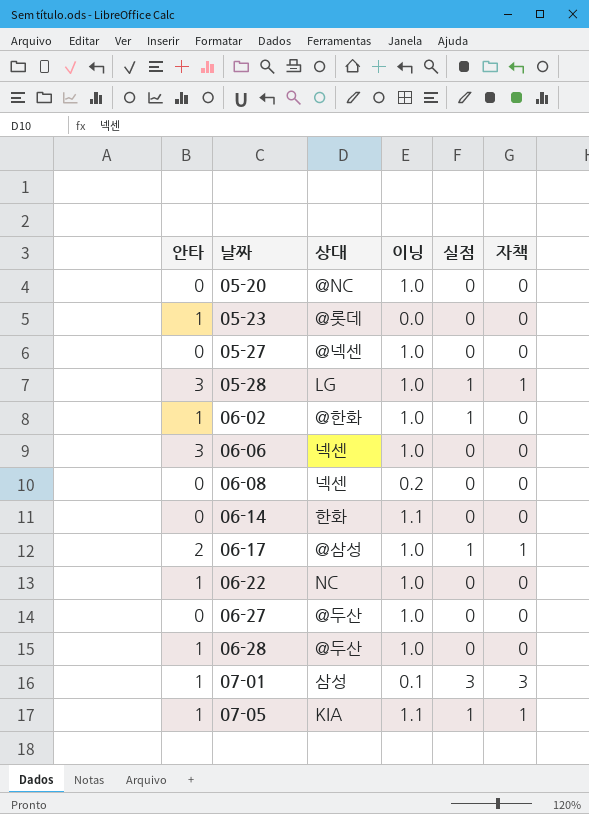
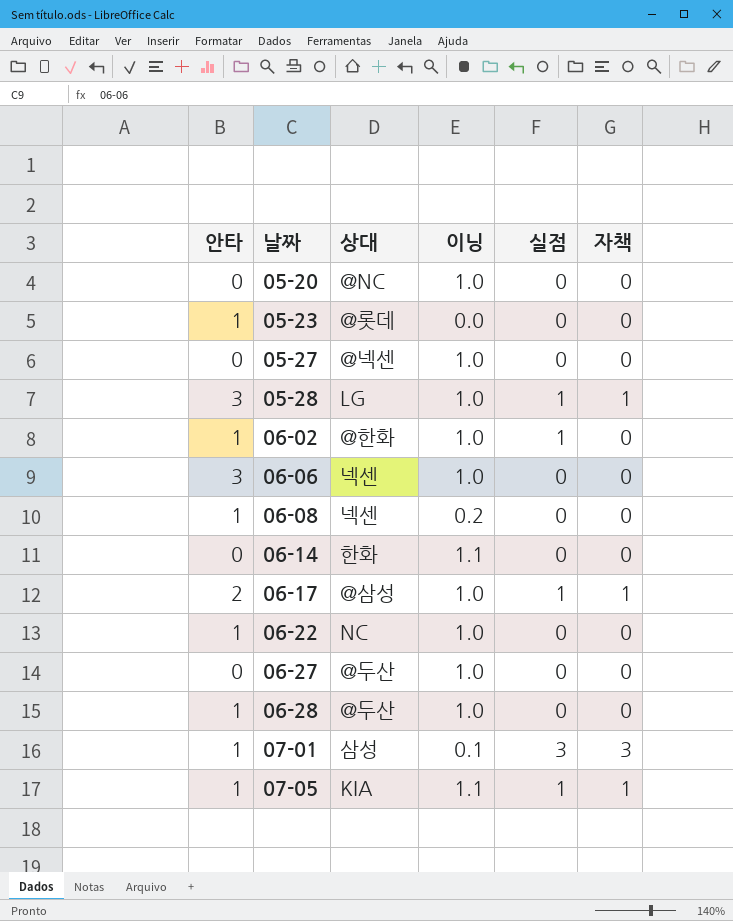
06-08 | 안타: 0 -> 1

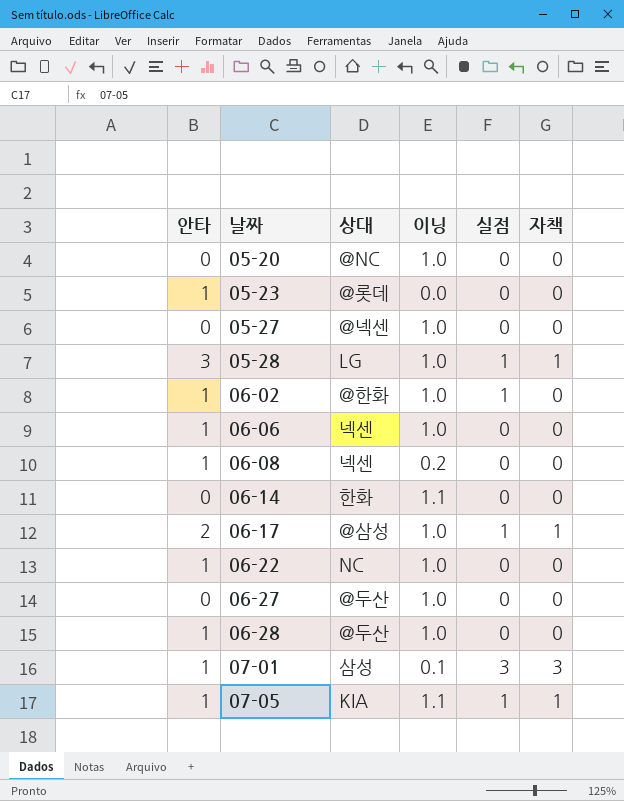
06-06 | 안타: 3 -> 1

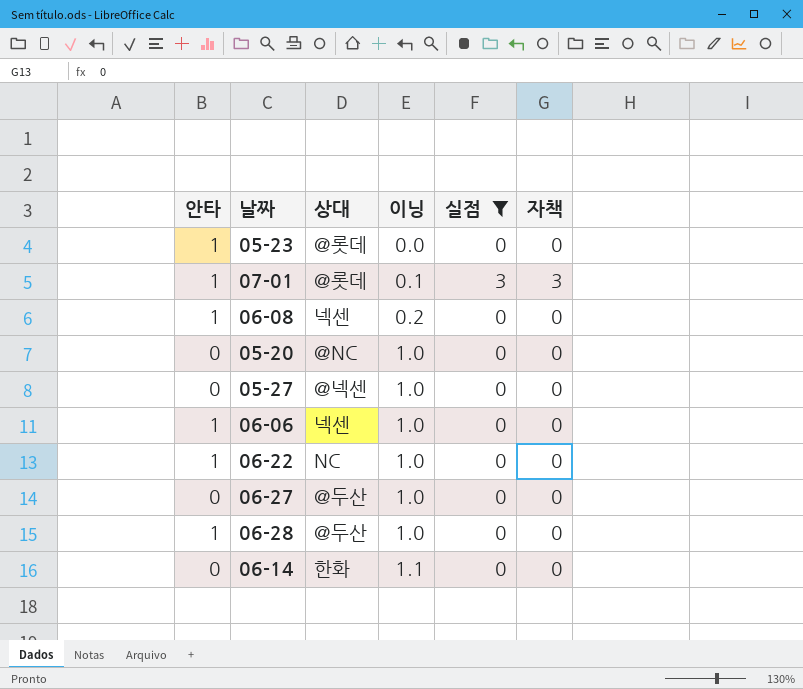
filter: none -> 실점 != 1
row order: 날짜 ascending -> 이닝 ascending
07-01 | 상대: 삼성 -> @롯데

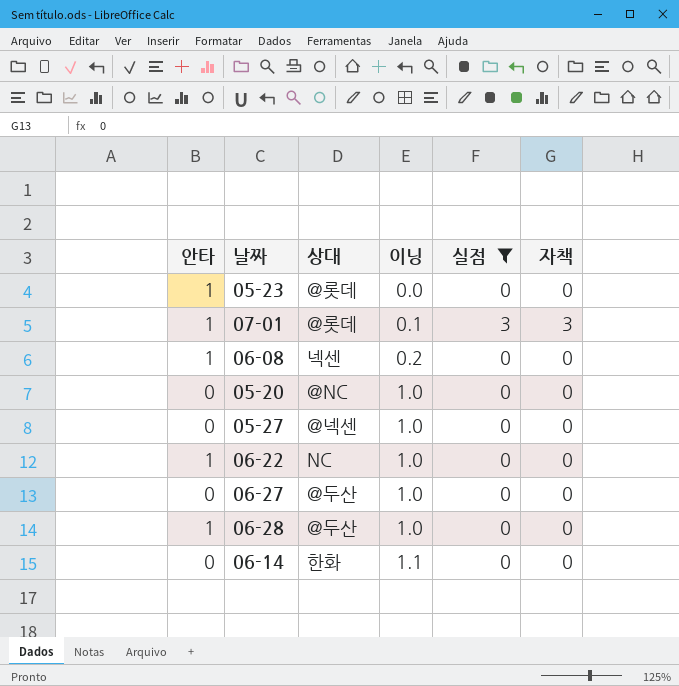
row 06-06: 1 | 넥센 | 1.0 | 0 | 0 -> none

